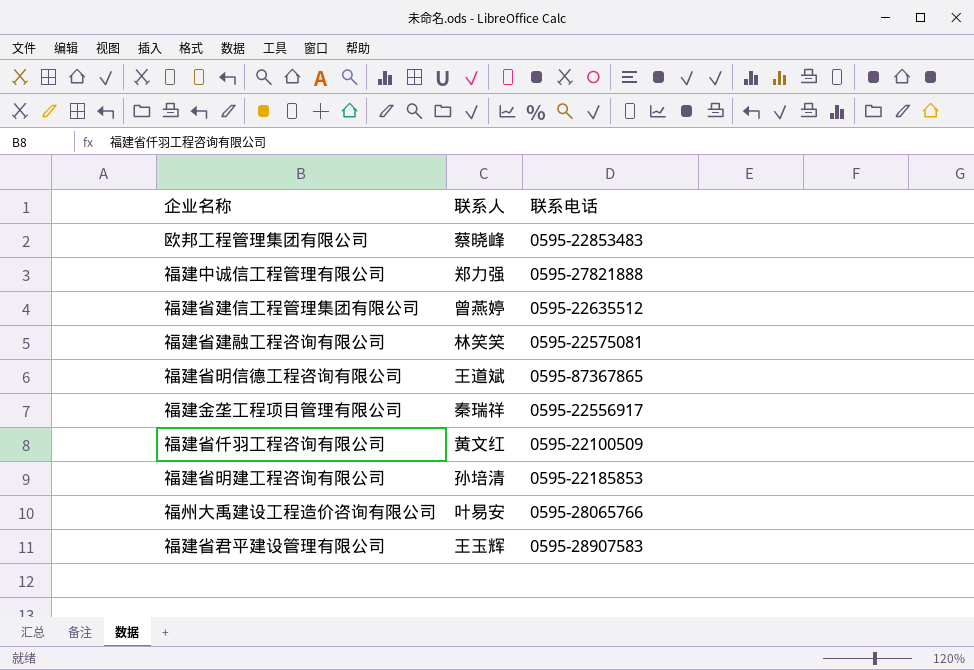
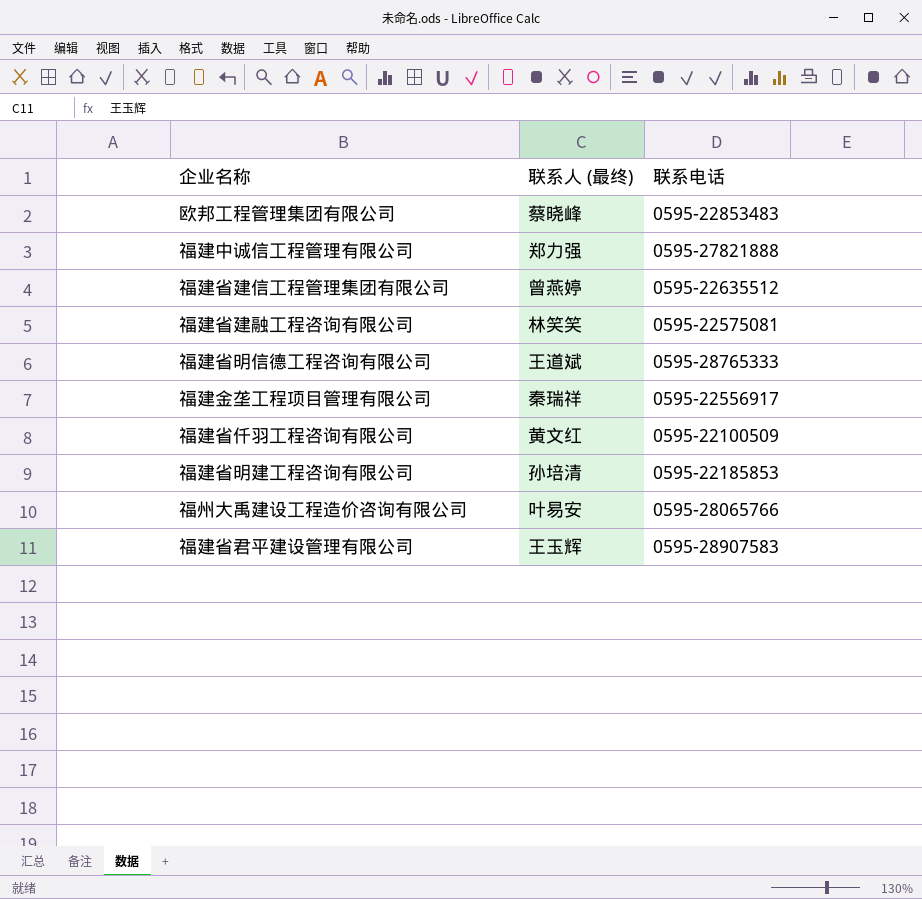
column name: 联系人 -> 联系人 (最终)
福建省明信德工程咨询有限公司 | 联系电话: 0595-87367865 -> 0595-28765333

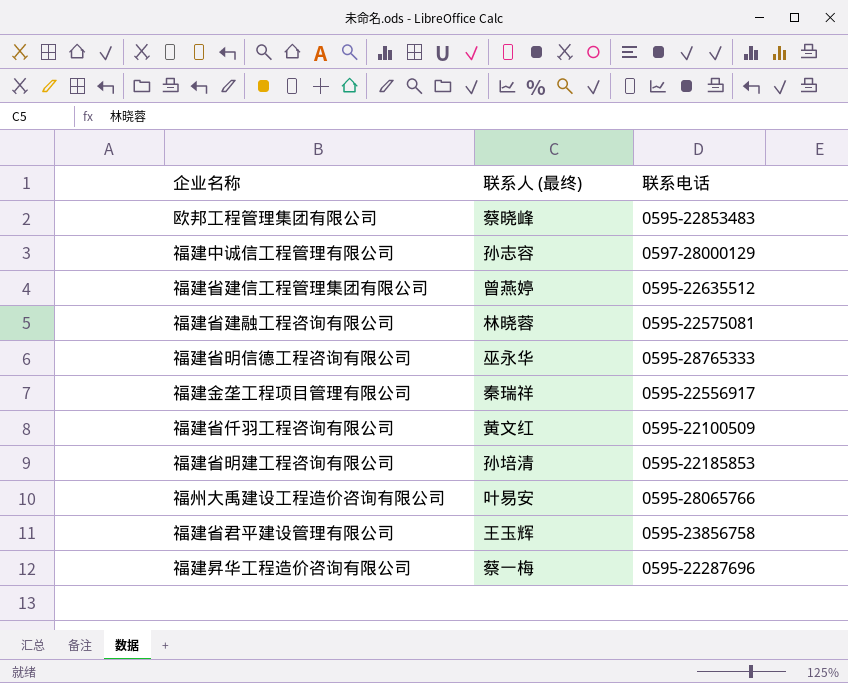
福建中诚信工程管理有限公司 | 联系人 (最终): 郑力强 -> 孙志容
福建中诚信工程管理有限公司 | 联系电话: 0595-27821888 -> 0597-28000129
福建省建融工程咨询有限公司 | 联系人 (最终): 林笑笑 -> 林晓蓉
福建省明信德工程咨询有限公司 | 联系人 (最终): 王道斌 -> 巫永华
福建省君平建设管理有限公司 | 联系电话: 0595-28907583 -> 0595-23856758
row 福建昇华工程造价咨询有限公司: none -> 蔡一梅 | 0595-22287696

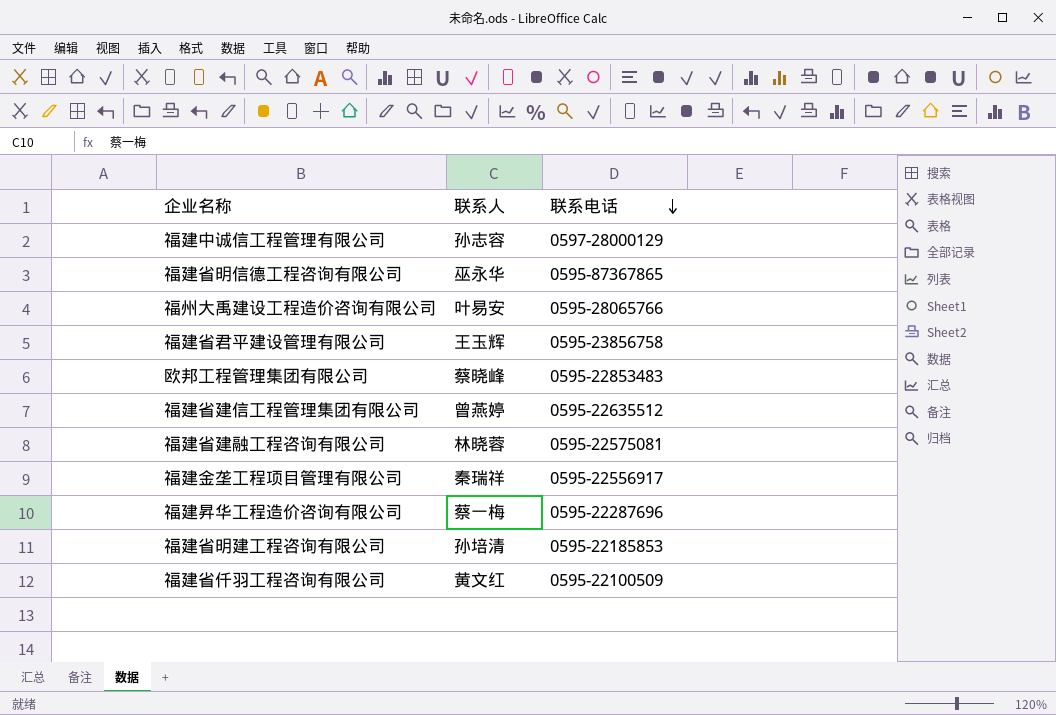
row order: none -> 联系电话 descending
column name: 联系人 (最终) -> 联系人
福建省明信德工程咨询有限公司 | 联系电话: 0595-28765333 -> 0595-87367865

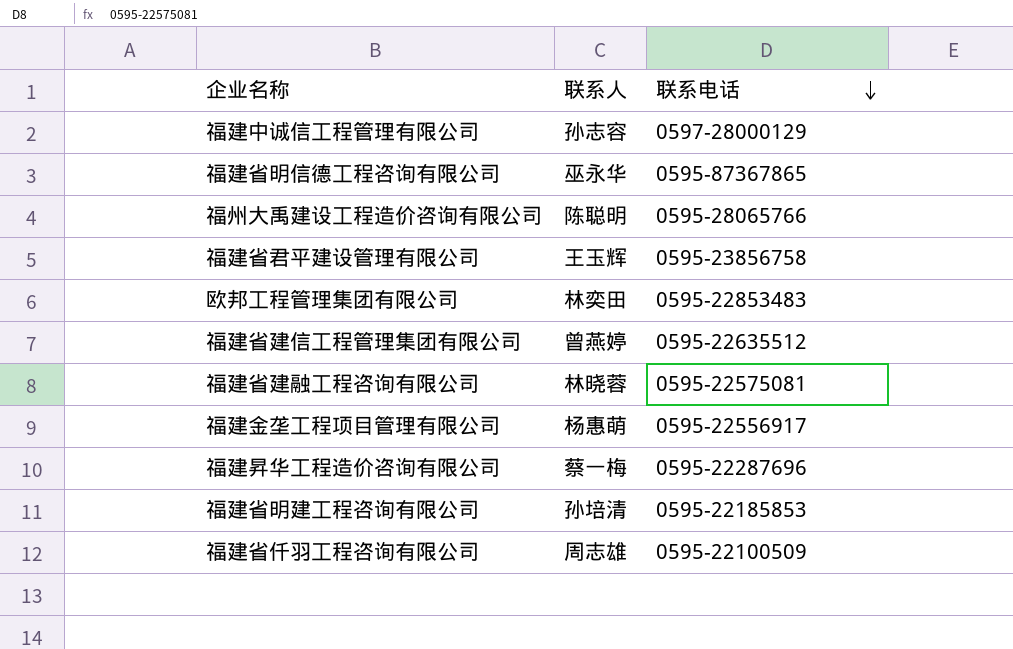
福州大禹建设工程造价咨询有限公司 | 联系人: 叶易安 -> 陈聪明
欧邦工程管理集团有限公司 | 联系人: 蔡晓峰 -> 林奕田
福建金垄工程项目管理有限公司 | 联系人: 秦瑞祥 -> 杨惠萌
福建省仟羽工程咨询有限公司 | 联系人: 黄文红 -> 周志雄

